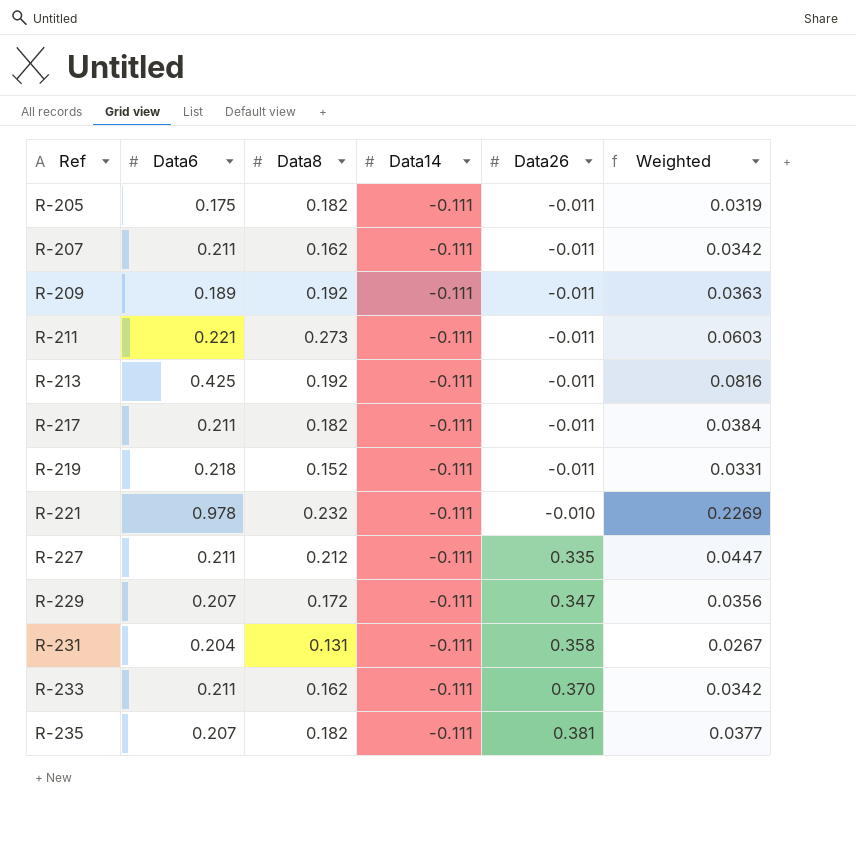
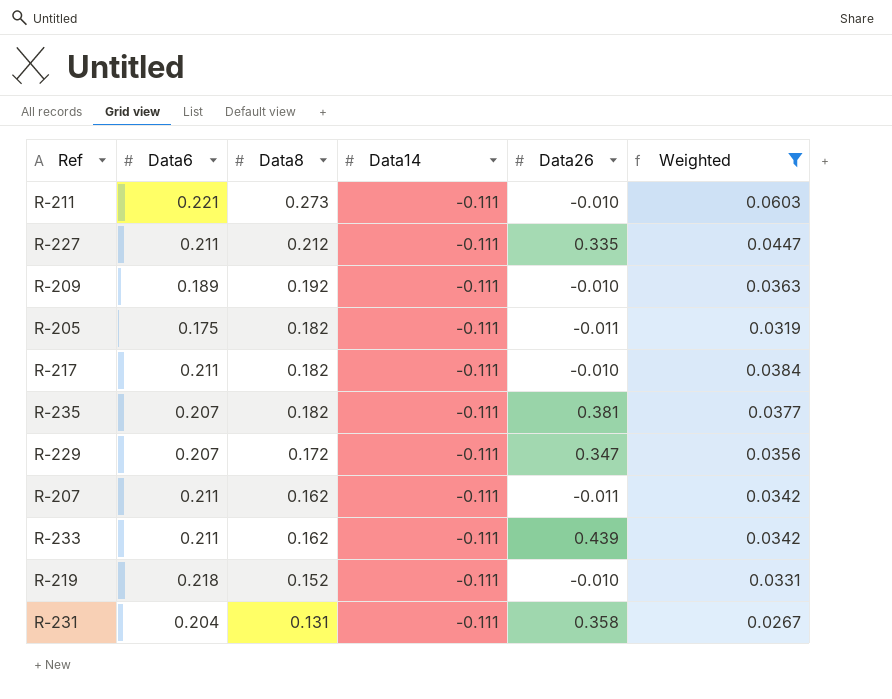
filter: none -> Weighted <= 0.0603
row order: Ref ascending -> Data8 descending
R-211 | Data26: -0.011 -> -0.010
R-209 | Data26: -0.011 -> -0.010
R-217 | Data26: -0.011 -> -0.010
R-233 | Data26: 0.370 -> 0.439
R-219 | Data26: -0.011 -> -0.010

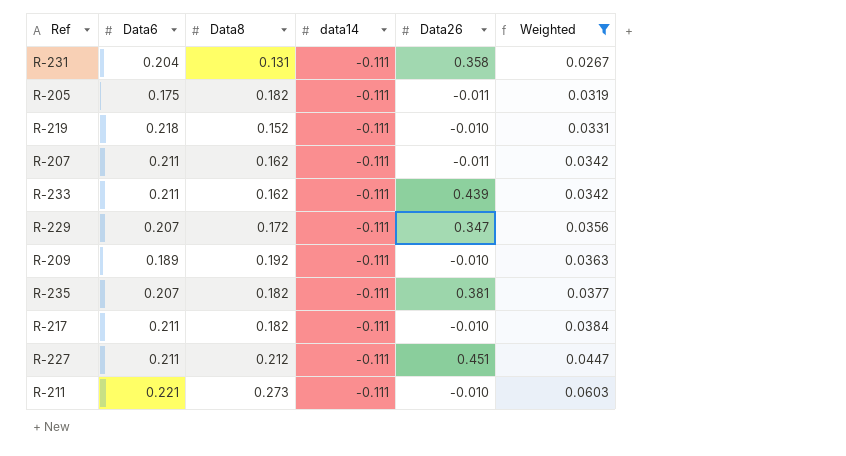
row order: Data8 descending -> Weighted ascending
column name: Data14 -> data14
R-227 | Data26: 0.335 -> 0.451

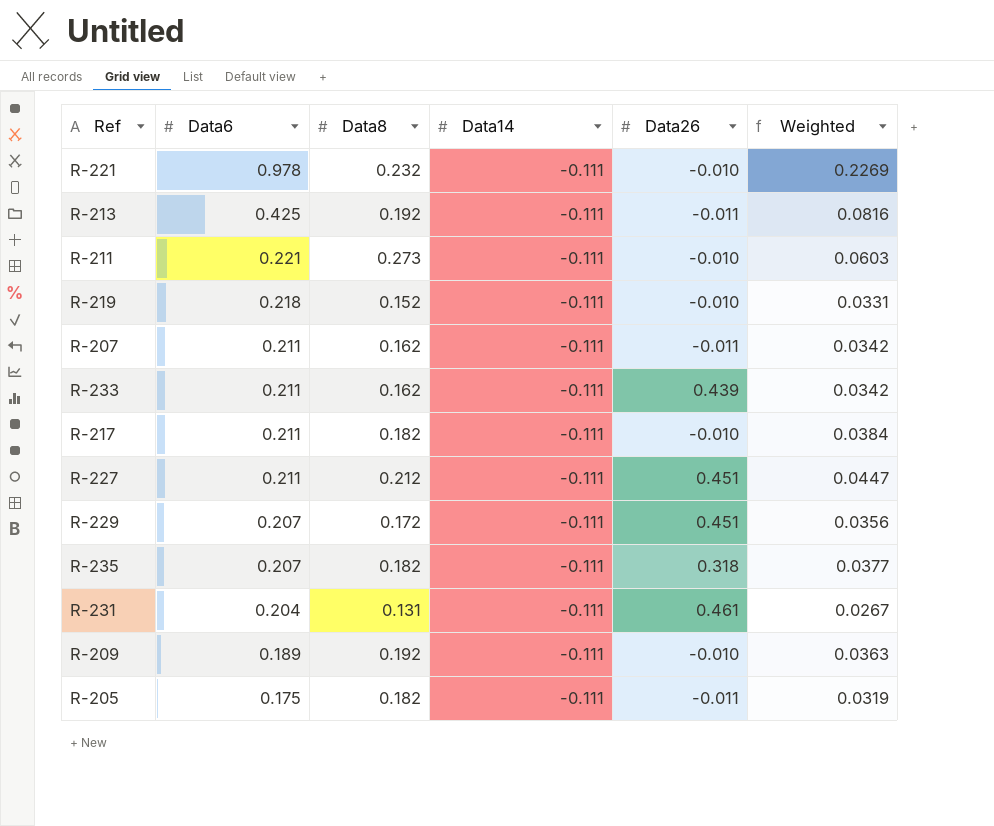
filter: Weighted <= 0.0603 -> none
row order: Weighted ascending -> Data6 descending
column name: data14 -> Data14
R-229 | Data26: 0.347 -> 0.451
R-235 | Data26: 0.381 -> 0.318
R-231 | Data26: 0.358 -> 0.461

